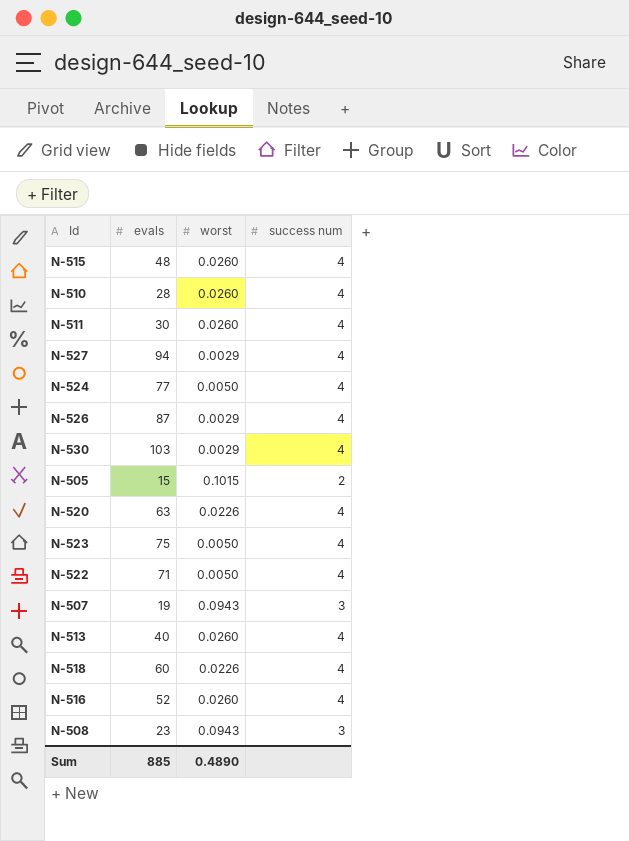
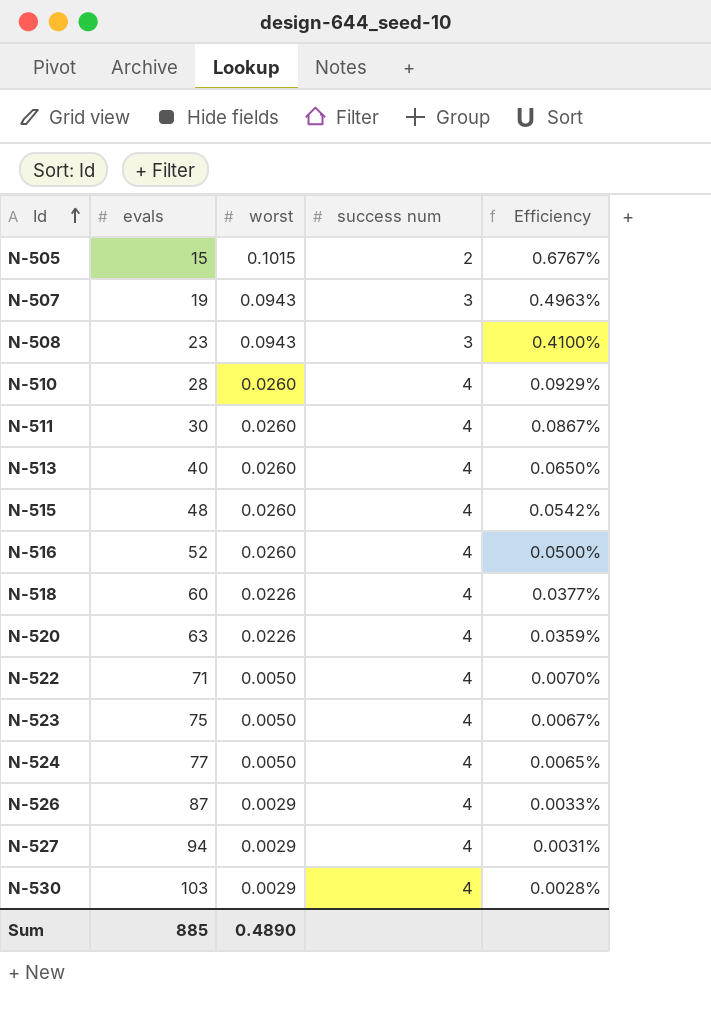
row order: none -> Id ascending
column Efficiency | formula: none -> [worst] / [evals]

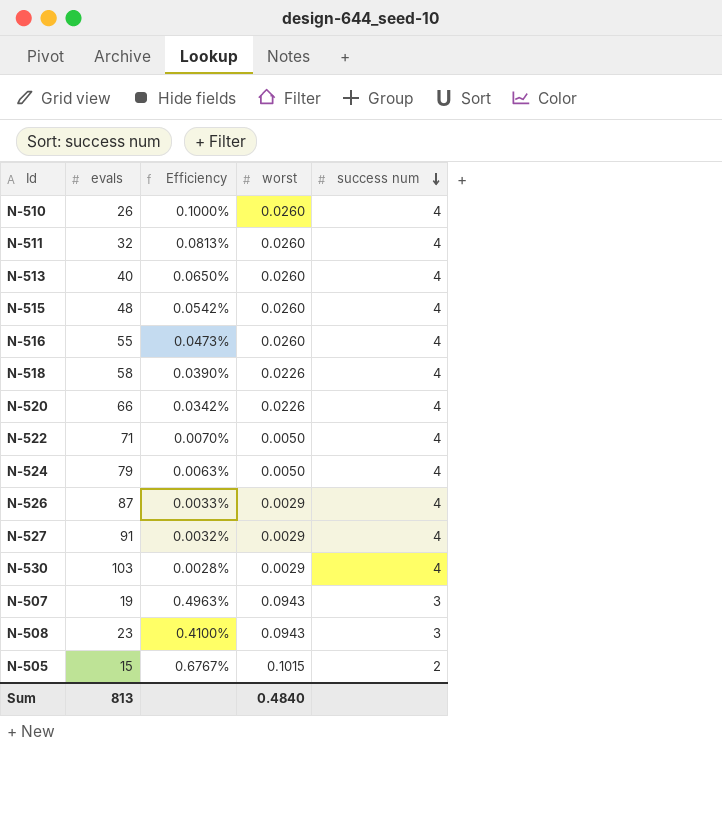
row order: Id ascending -> success num descending
column Efficiency | position: 5 -> 3
row N-523: 75 | 0.0050 | 4 | 0.0067% -> none
N-510 | evals: 28 -> 26
N-510 | Efficiency: 0.0929% -> 0.1000%
N-511 | evals: 30 -> 32
N-511 | Efficiency: 0.0867% -> 0.0813%
N-516 | evals: 52 -> 55
N-516 | Efficiency: 0.0500% -> 0.0473%
N-518 | evals: 60 -> 58
N-518 | Efficiency: 0.0377% -> 0.0390%
N-520 | evals: 63 -> 66
N-520 | Efficiency: 0.0359% -> 0.0342%
N-524 | evals: 77 -> 79
N-524 | Efficiency: 0.0065% -> 0.0063%
N-527 | evals: 94 -> 91
N-527 | Efficiency: 0.0031% -> 0.0032%
Sum | evals: 885 -> 813
Sum | worst: 0.4890 -> 0.4840

